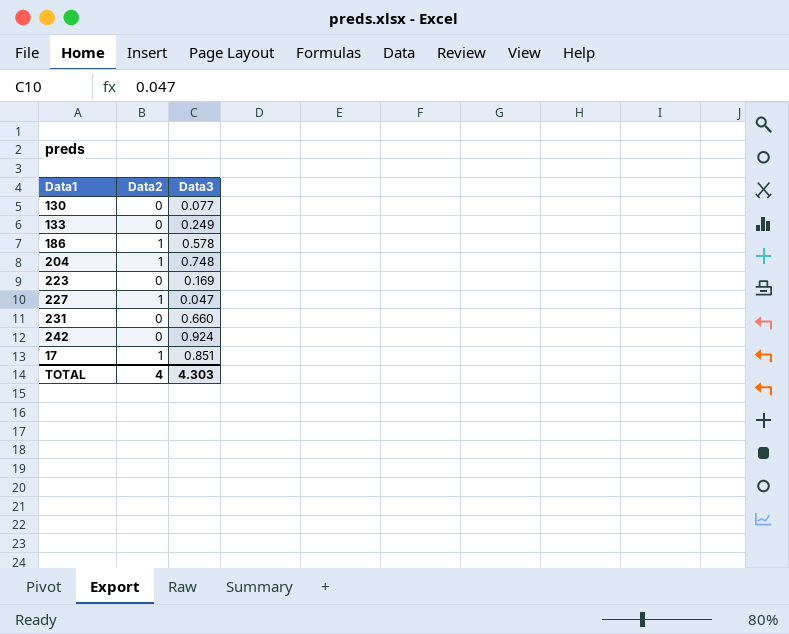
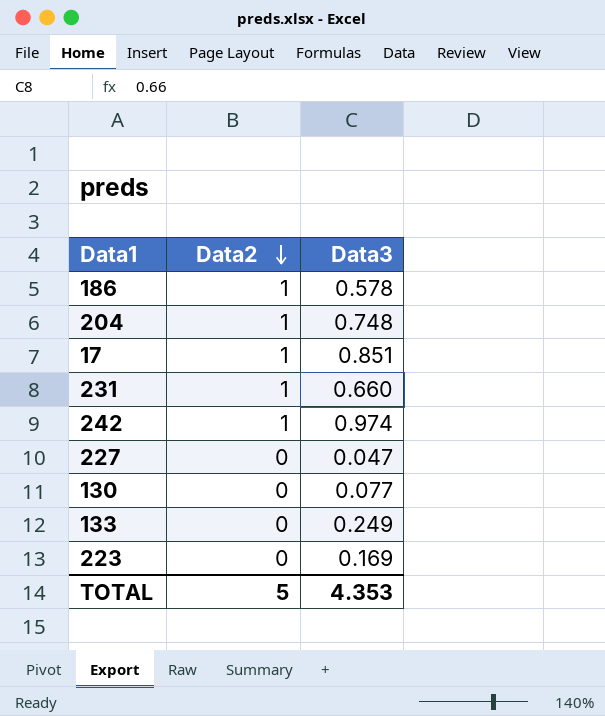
row order: none -> Data2 descending
231 | Data2: 0 -> 1
242 | Data2: 0 -> 1
242 | Data3: 0.924 -> 0.974
227 | Data2: 1 -> 0
TOTAL | Data2: 4 -> 5
TOTAL | Data3: 4.303 -> 4.353

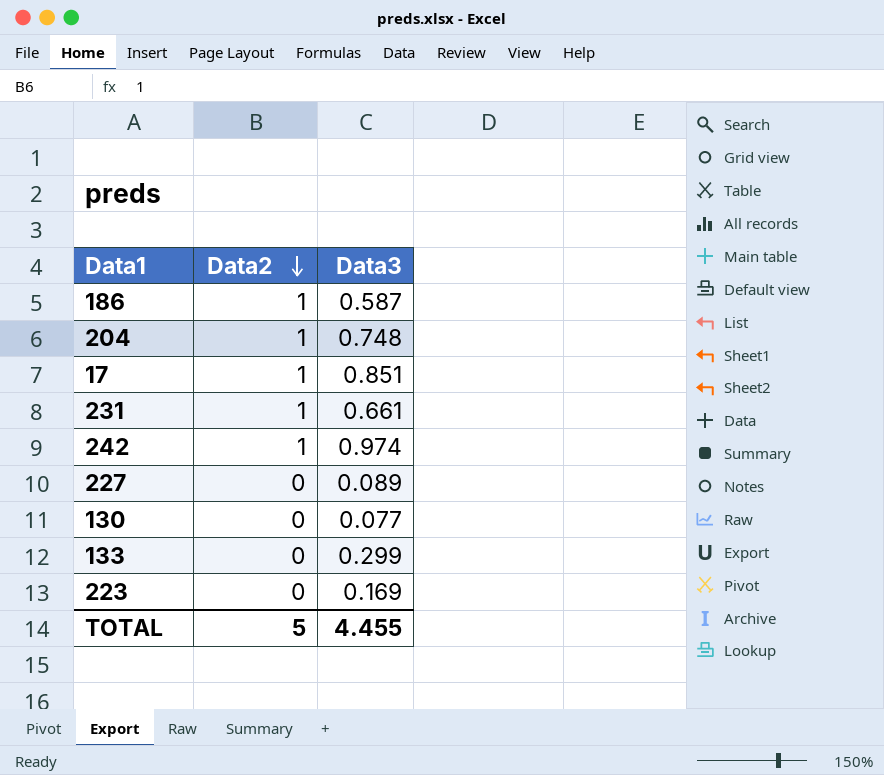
186 | Data3: 0.578 -> 0.587
231 | Data3: 0.660 -> 0.661
227 | Data3: 0.047 -> 0.089
133 | Data3: 0.249 -> 0.299
TOTAL | Data3: 4.353 -> 4.455

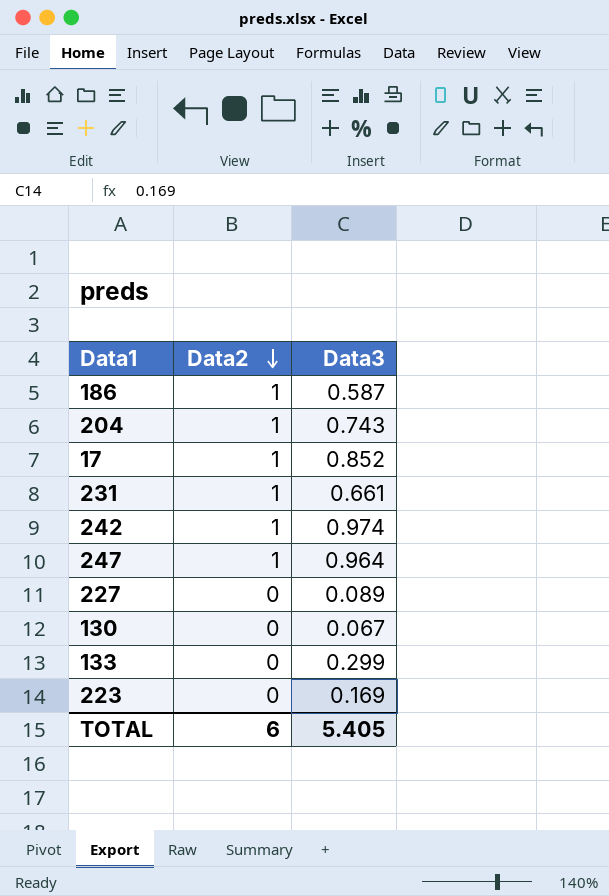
204 | Data3: 0.748 -> 0.743
17 | Data3: 0.851 -> 0.852
row 247: none -> 1 | 0.964
130 | Data3: 0.077 -> 0.067
TOTAL | Data2: 5 -> 6
TOTAL | Data3: 4.455 -> 5.405

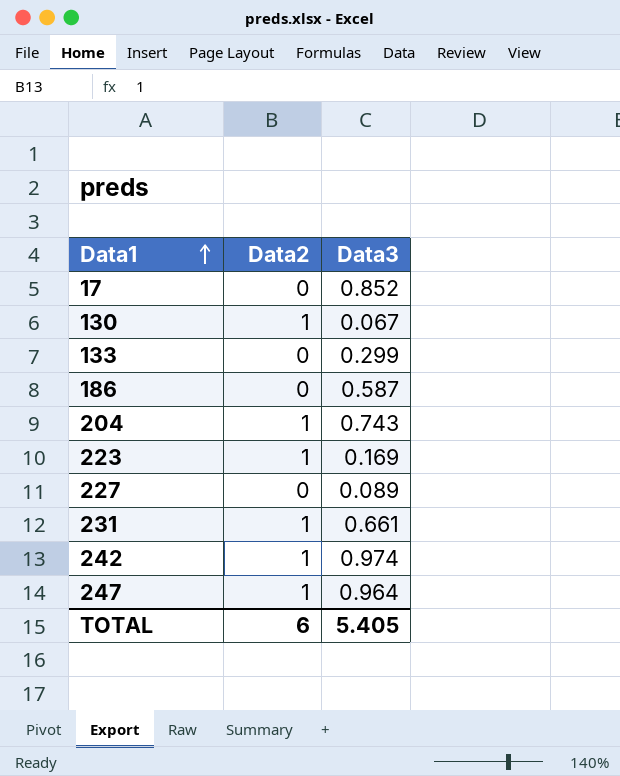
row order: Data2 descending -> Data1 ascending
17 | Data2: 1 -> 0
130 | Data2: 0 -> 1
186 | Data2: 1 -> 0
223 | Data2: 0 -> 1

